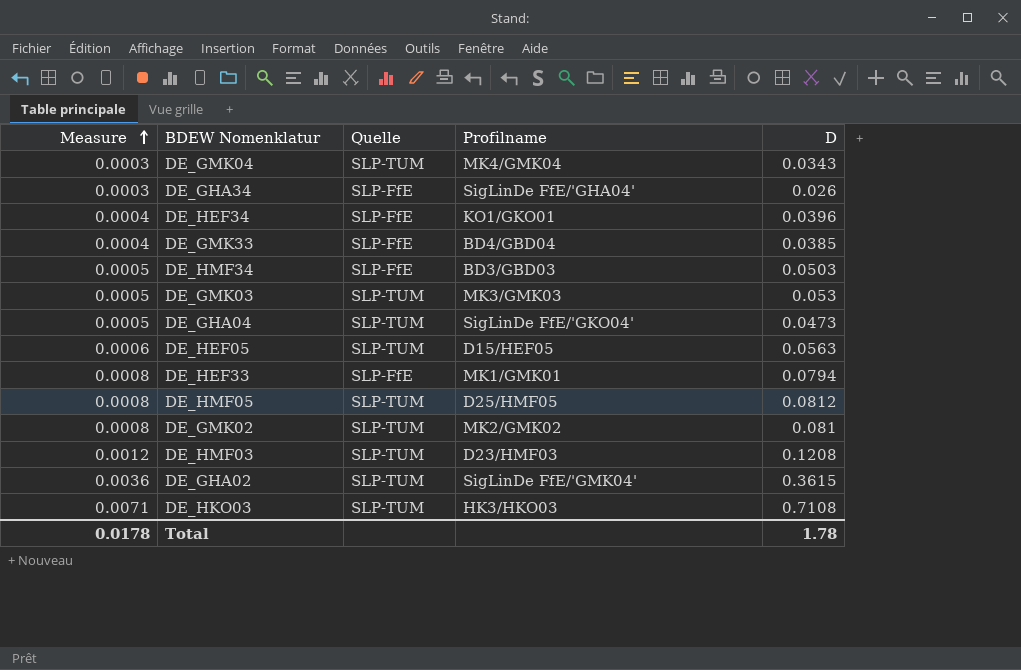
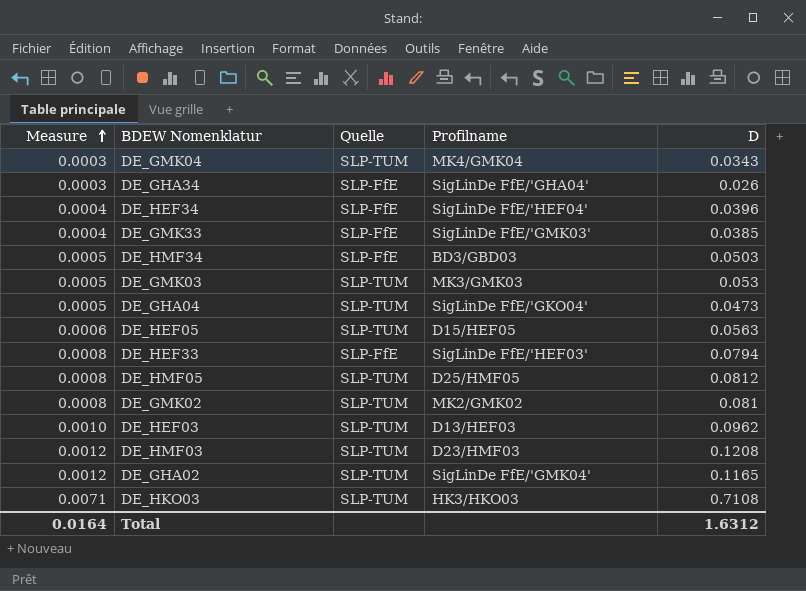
DE_HEF34 | Profilname: KO1/GKO01 -> SigLinDe FfE/'HEF04'
DE_GMK33 | Profilname: BD4/GBD04 -> SigLinDe FfE/'GMK03'
DE_HEF33 | Profilname: MK1/GMK01 -> SigLinDe FfE/'HEF03'
row DE_HEF03: none -> 0.0010 | SLP-TUM | D13/HEF03 | 0.0962
DE_GHA02 | Measure: 0.0036 -> 0.0012
DE_GHA02 | D: 0.3615 -> 0.1165
Total | Measure: 0.0178 -> 0.0164
Total | D: 1.78 -> 1.6312

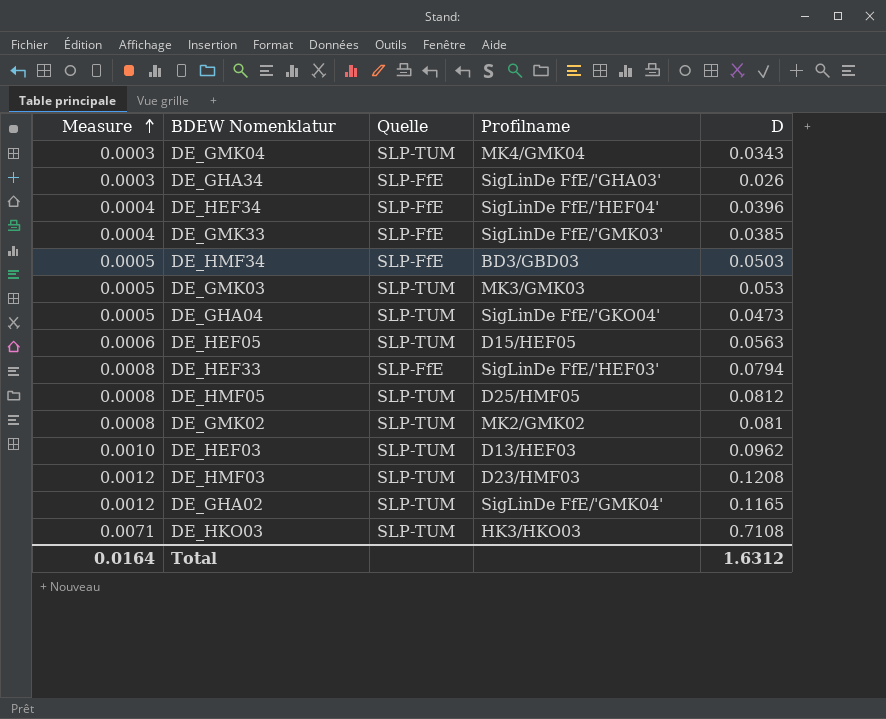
DE_GHA34 | Profilname: SigLinDe FfE/'GHA04' -> SigLinDe FfE/'GHA03'

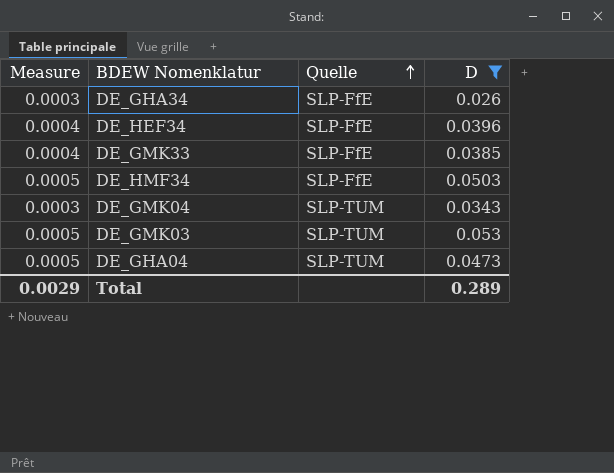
filter: none -> D <= 0.053
row order: Measure ascending -> Quelle ascending
column Profilname | position: 4 -> none
Total | Measure: 0.0164 -> 0.0029
Total | D: 1.6312 -> 0.289

